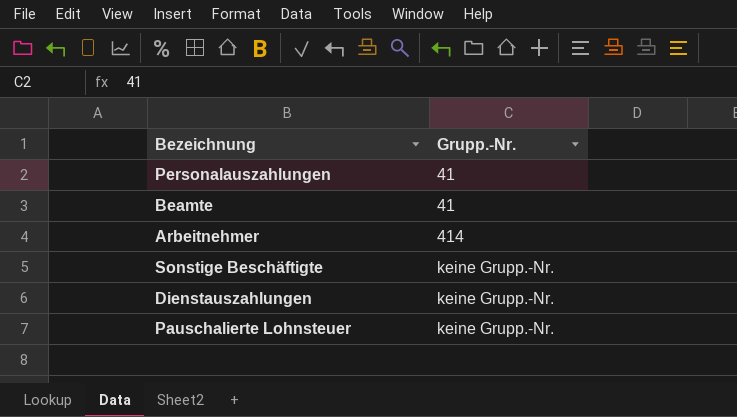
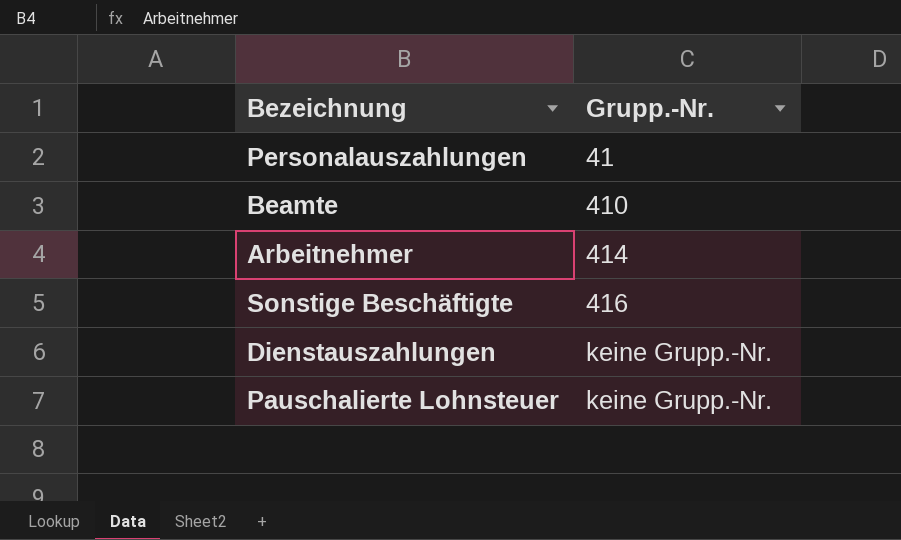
Beamte | Grupp.-Nr.: 41 -> 410
Sonstige Beschäftigte | Grupp.-Nr.: keine Grupp.-Nr. -> 416

